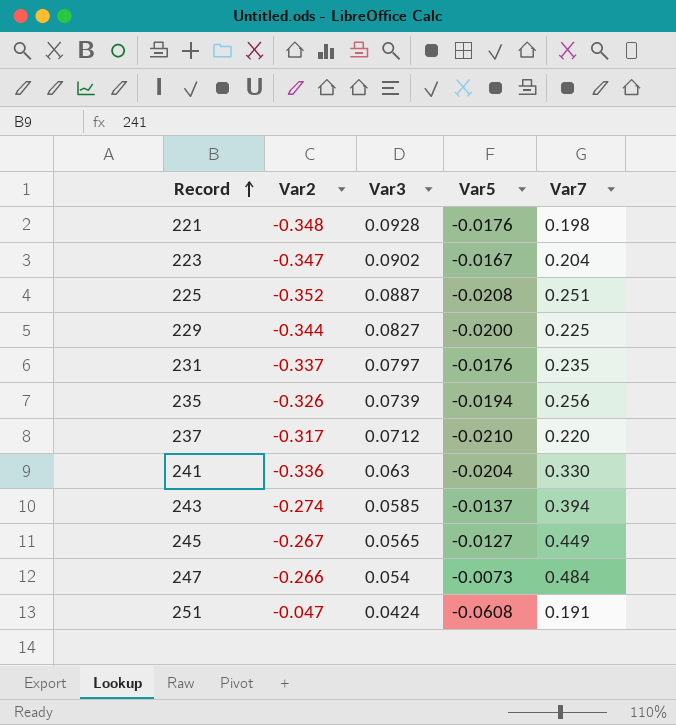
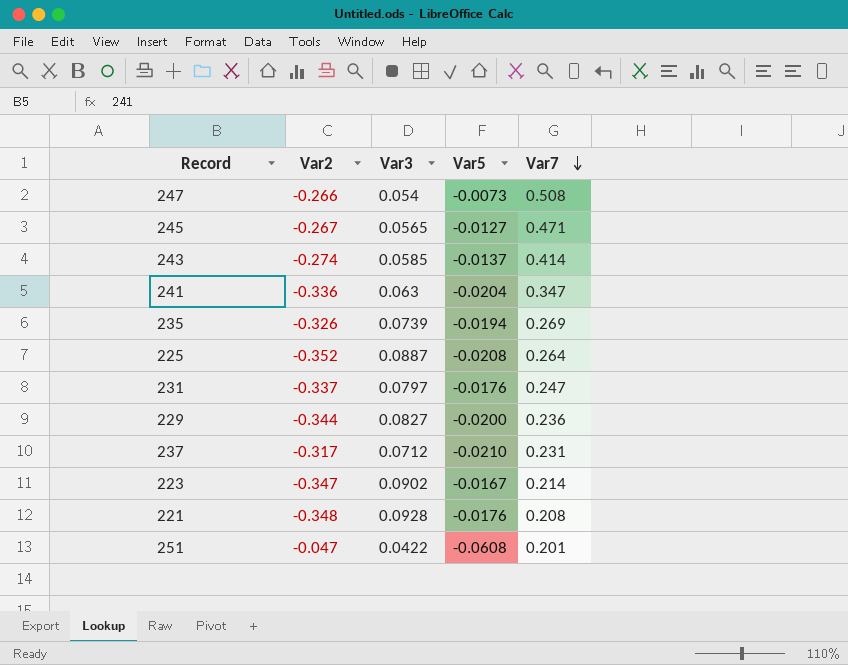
row order: Record ascending -> Var7 descending
247 | Var7: 0.484 -> 0.508
245 | Var7: 0.449 -> 0.471
243 | Var7: 0.394 -> 0.414
241 | Var7: 0.330 -> 0.347
235 | Var7: 0.256 -> 0.269
225 | Var7: 0.251 -> 0.264
231 | Var7: 0.235 -> 0.247
229 | Var7: 0.225 -> 0.236
237 | Var7: 0.220 -> 0.231
223 | Var7: 0.204 -> 0.214
221 | Var7: 0.198 -> 0.208
251 | Var3: 0.0424 -> 0.0422
251 | Var7: 0.191 -> 0.201

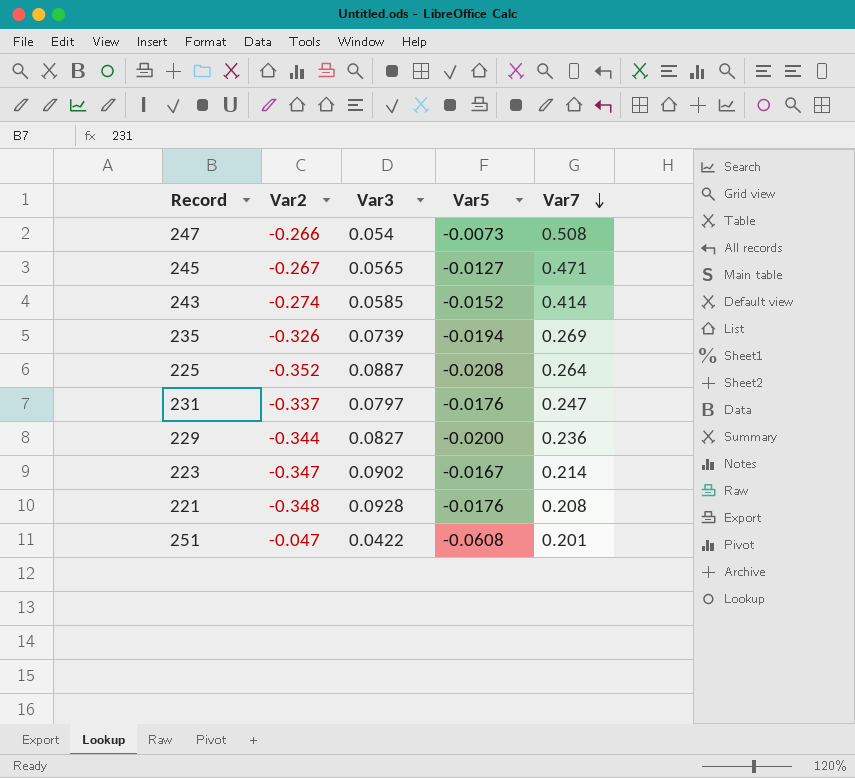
row 241: -0.336 | 0.063 | -0.0204 | 0.347 -> none
row 237: -0.317 | 0.0712 | -0.0210 | 0.231 -> none
243 | Var5: -0.0137 -> -0.0152

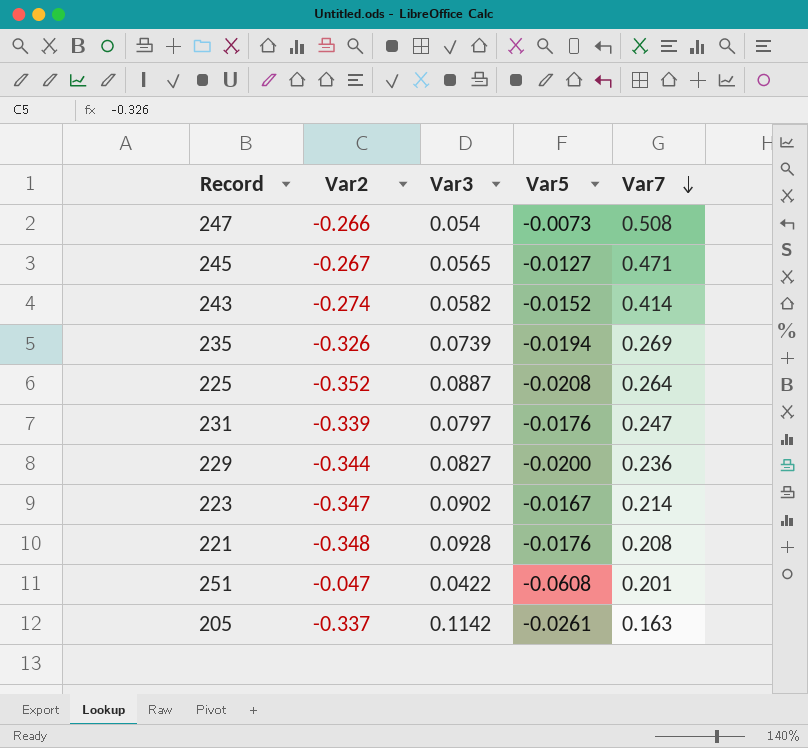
243 | Var3: 0.0585 -> 0.0582
231 | Var2: -0.337 -> -0.339
row 205: none -> -0.337 | 0.1142 | -0.0261 | 0.163

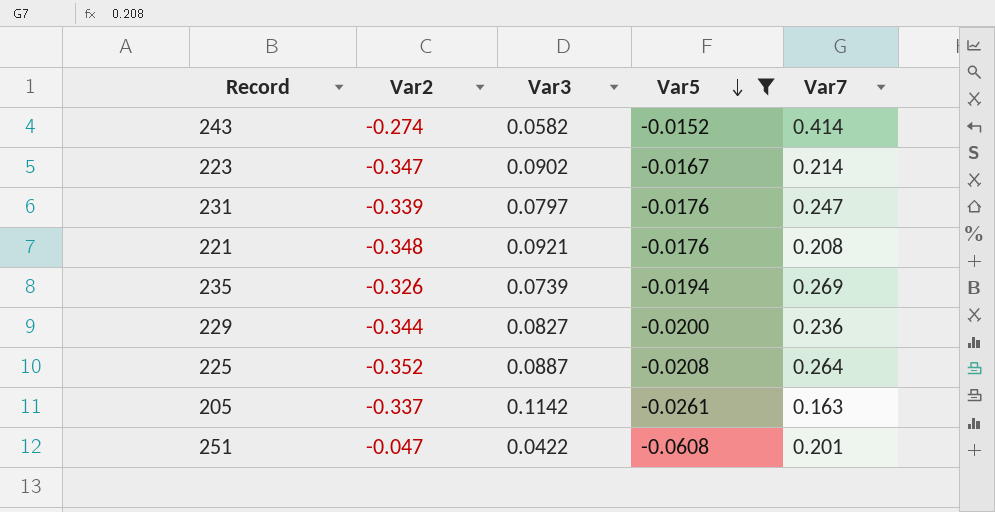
filter: none -> Var5 <= -0.0152
row order: Var7 descending -> Var5 descending
221 | Var3: 0.0928 -> 0.0921

